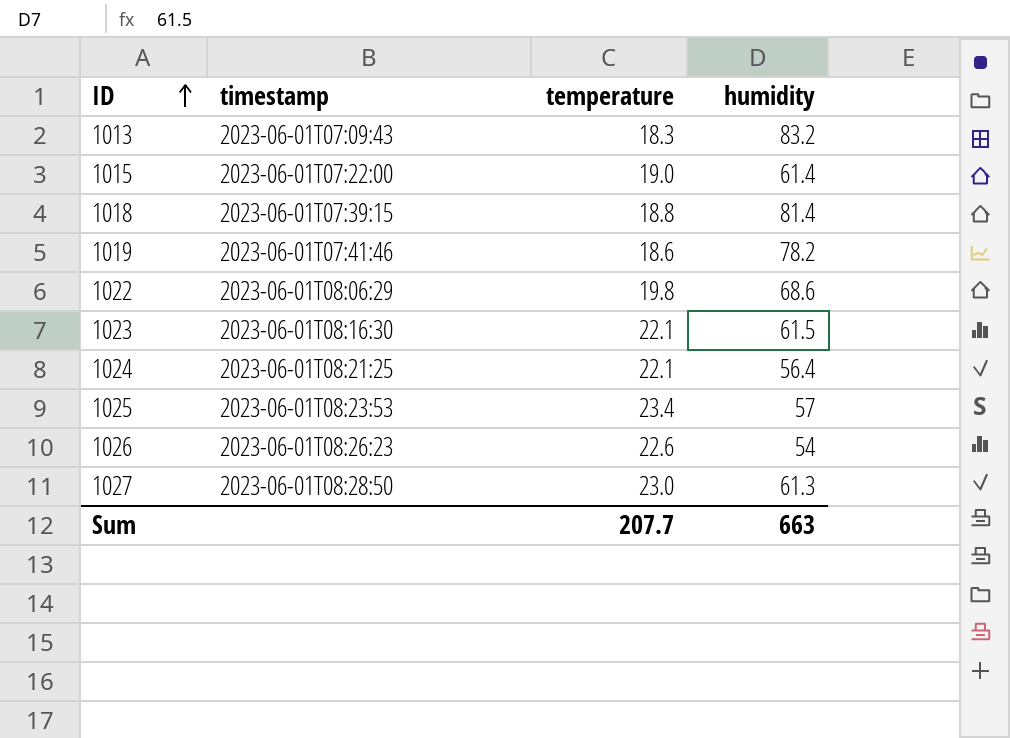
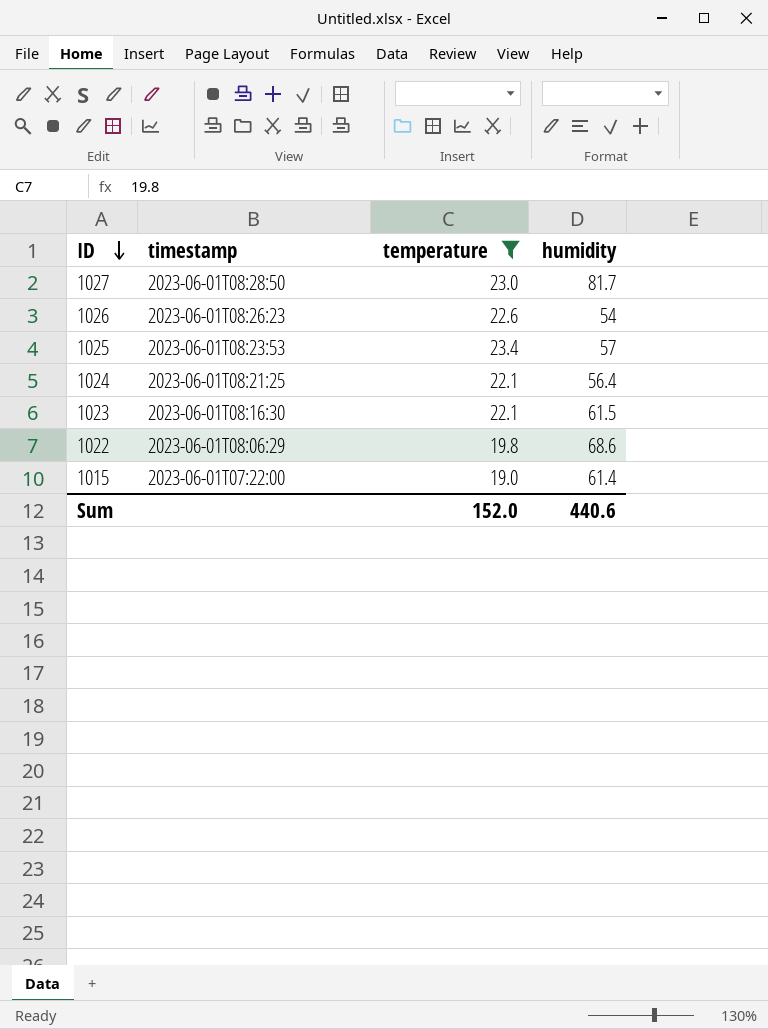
filter: none -> temperature >= 19.0
row order: ID ascending -> ID descending
1027 | humidity: 61.3 -> 81.7
Sum | temperature: 207.7 -> 152.0
Sum | humidity: 663 -> 440.6

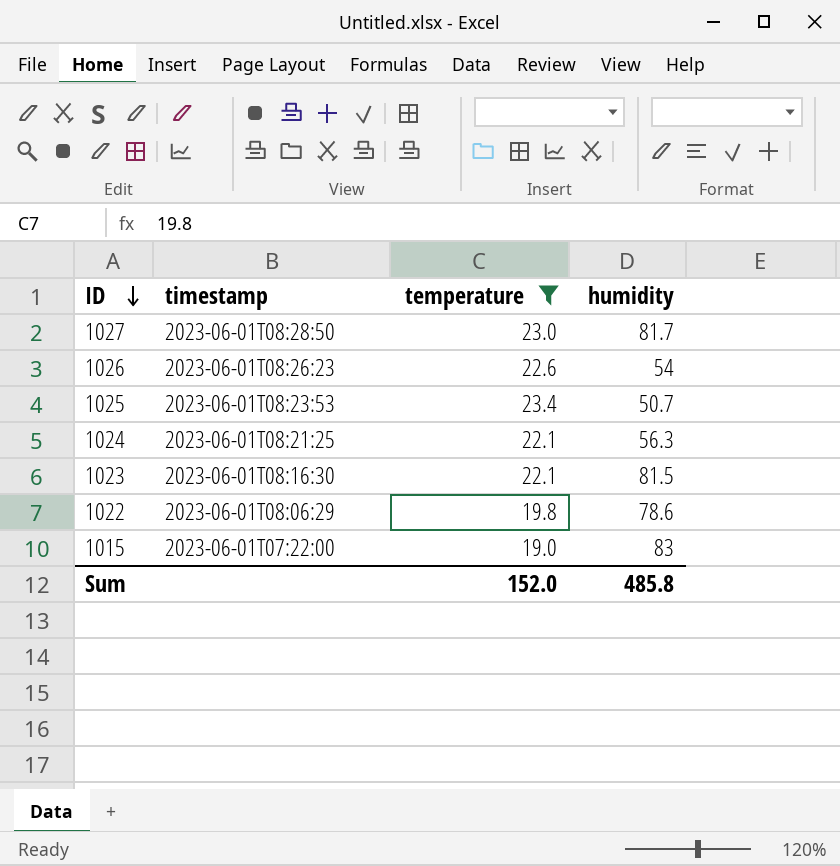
1025 | humidity: 57 -> 50.7
1024 | humidity: 56.4 -> 56.3
1023 | humidity: 61.5 -> 81.5
1022 | humidity: 68.6 -> 78.6
1015 | humidity: 61.4 -> 83
Sum | humidity: 440.6 -> 485.8

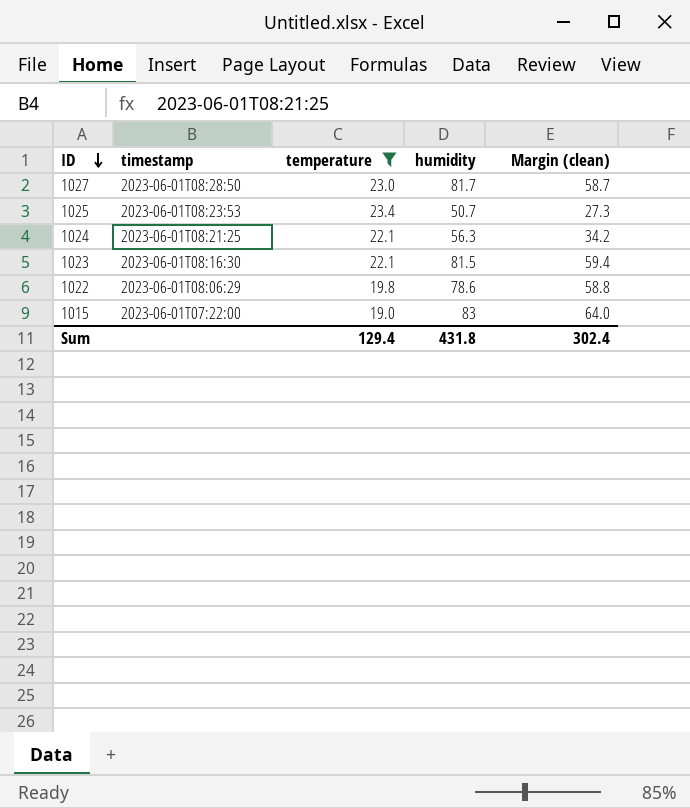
column Margin (clean) | formula: none -> [humidity] - [temperature]
row 1026: 2023-06-01T08:26:23 | 22.6 | 54 -> none
Sum | temperature: 152.0 -> 129.4
Sum | humidity: 485.8 -> 431.8

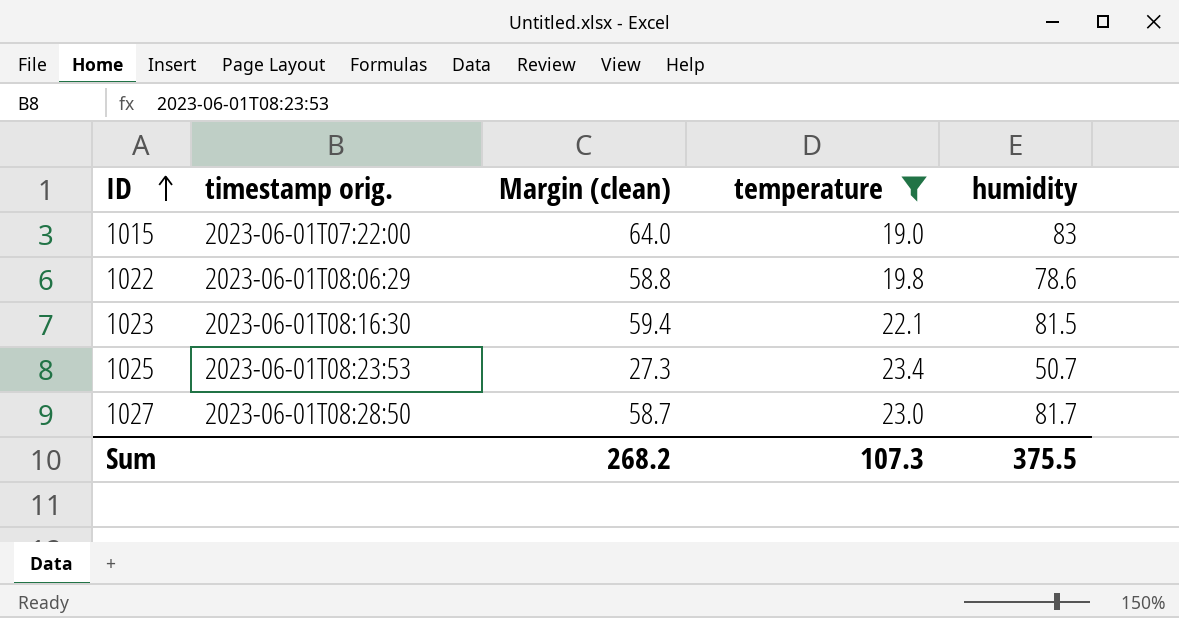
row order: ID descending -> ID ascending
column name: timestamp -> timestamp orig.
column Margin (clean) | position: 5 -> 3
row 1024: 2023-06-01T08:21:25 | 22.1 | 56.3 | 34.2 -> none
Sum | Margin (clean): 302.4 -> 268.2
Sum | temperature: 129.4 -> 107.3
Sum | humidity: 431.8 -> 375.5

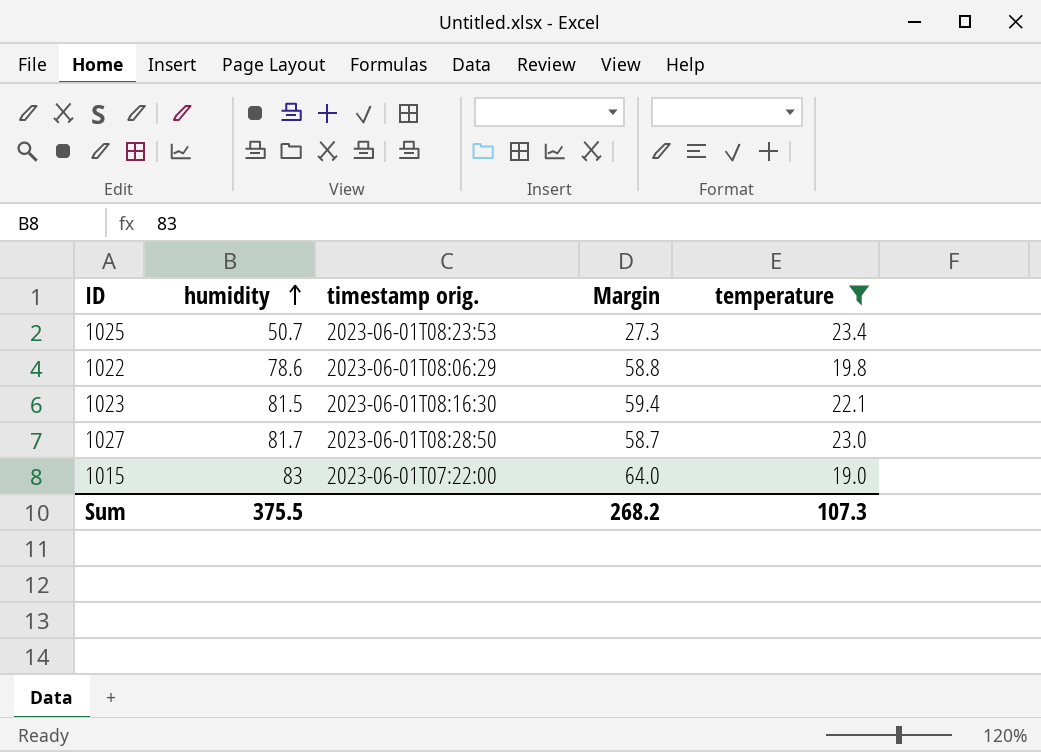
row order: ID ascending -> humidity ascending
column humidity | position: 5 -> 2
column name: Margin (clean) -> Margin

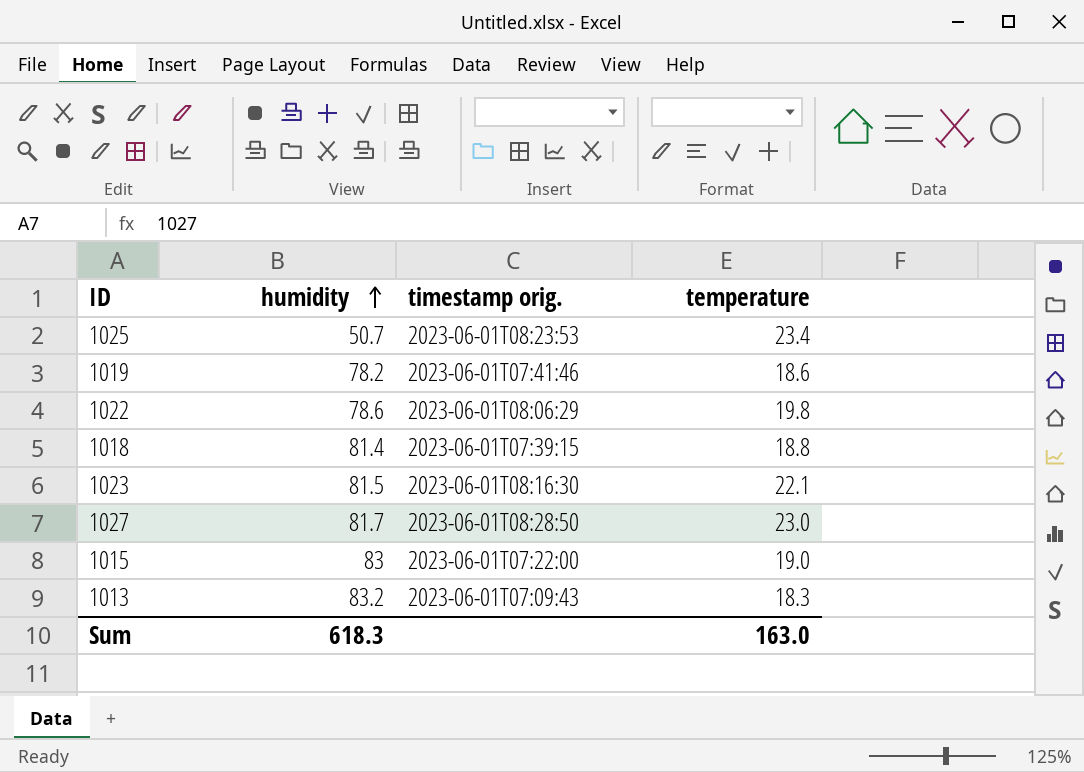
filter: temperature >= 19.0 -> none
column Margin | formula: [humidity] - [temperature] -> none
Sum | humidity: 375.5 -> 618.3
Sum | temperature: 107.3 -> 163.0

